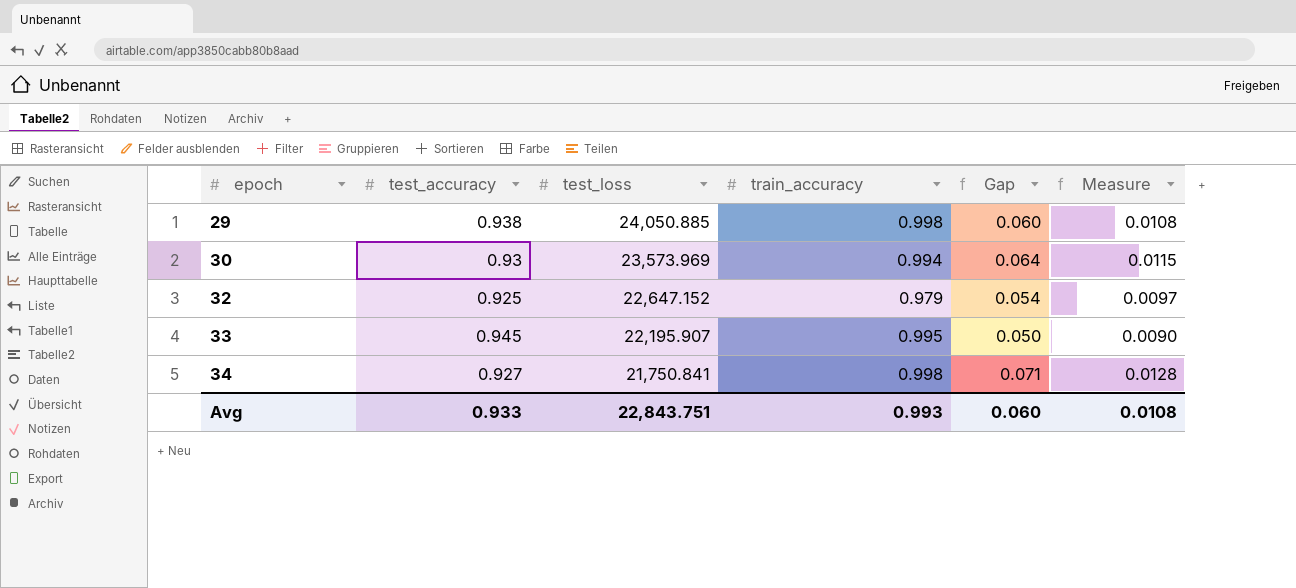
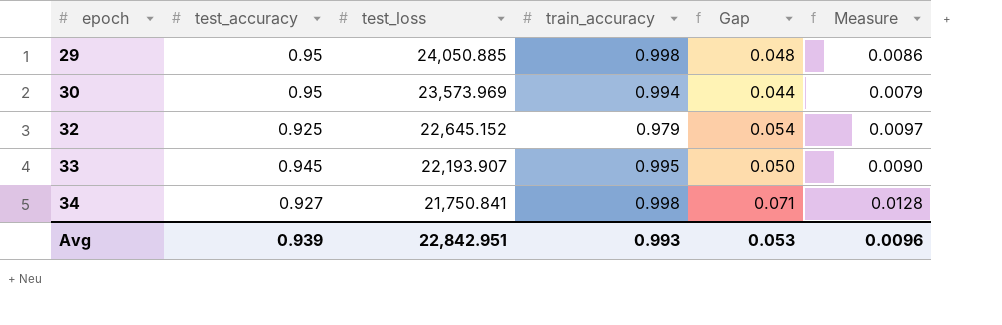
29 | test_accuracy: 0.938 -> 0.95
29 | Gap: 0.060 -> 0.048
29 | Measure: 0.0108 -> 0.0086
30 | test_accuracy: 0.93 -> 0.95
30 | Gap: 0.064 -> 0.044
30 | Measure: 0.0115 -> 0.0079
32 | test_loss: 22,647.152 -> 22,645.152
33 | test_loss: 22,195.907 -> 22,193.907
Avg | test_accuracy: 0.933 -> 0.939
Avg | test_loss: 22,843.751 -> 22,842.951
Avg | Gap: 0.060 -> 0.053
Avg | Measure: 0.0108 -> 0.0096

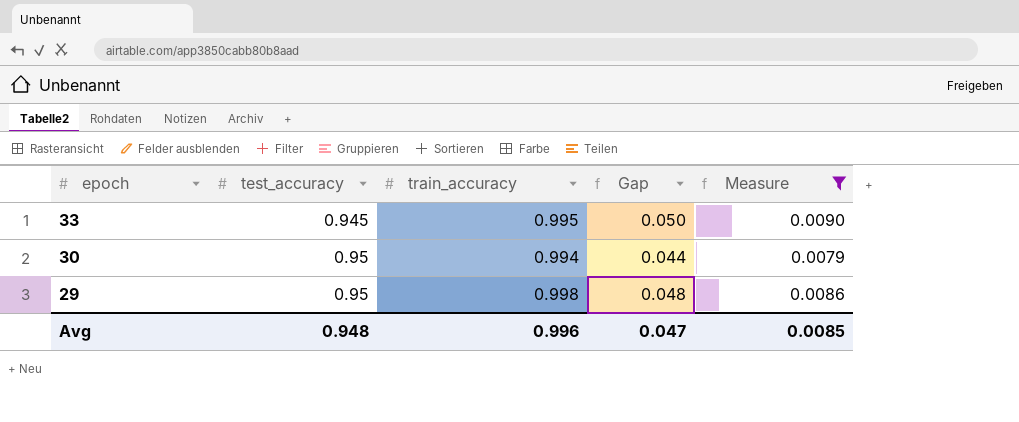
filter: none -> Measure <= 0.0090
row order: epoch ascending -> epoch descending
column test_loss | position: 3 -> none
Avg | test_accuracy: 0.939 -> 0.948
Avg | train_accuracy: 0.993 -> 0.996
Avg | Gap: 0.053 -> 0.047
Avg | Measure: 0.0096 -> 0.0085

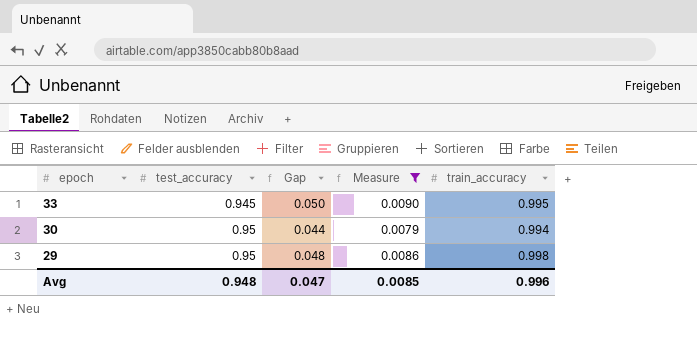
column train_accuracy | position: 3 -> 5

